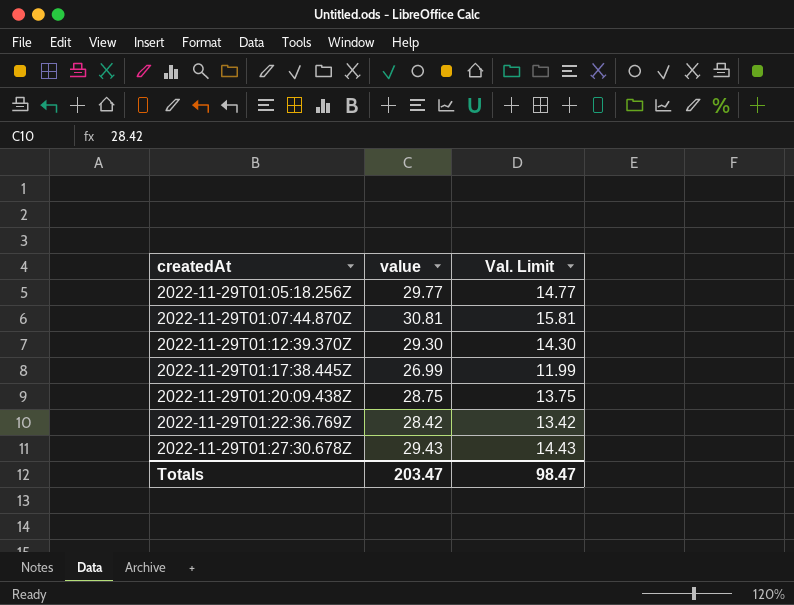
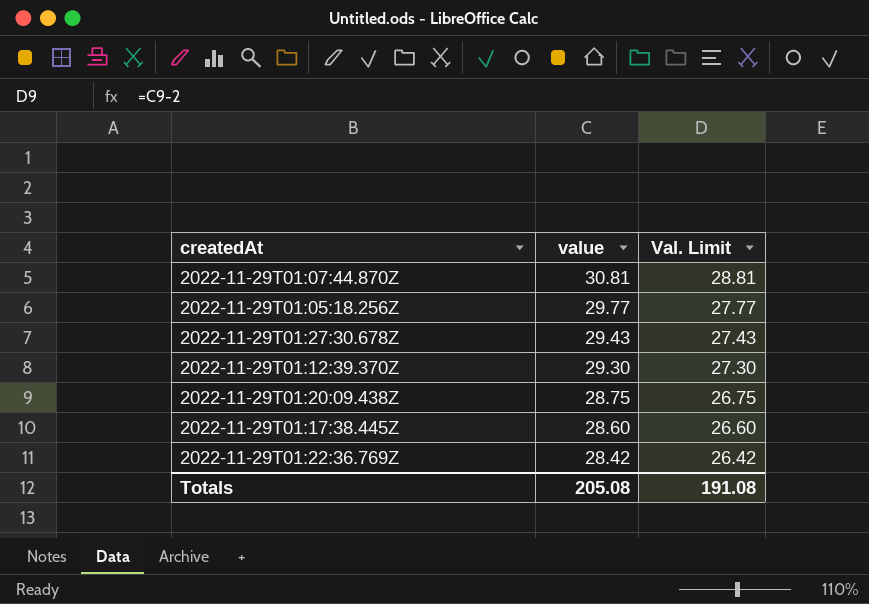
row order: createdAt ascending -> value descending
column Val. Limit | formula: [value] - 15 -> [value] - 2
2022-11-29T01:17:38.445Z | value: 26.99 -> 28.60
Totals | value: 203.47 -> 205.08
Totals | Val. Limit: 98.47 -> 191.08

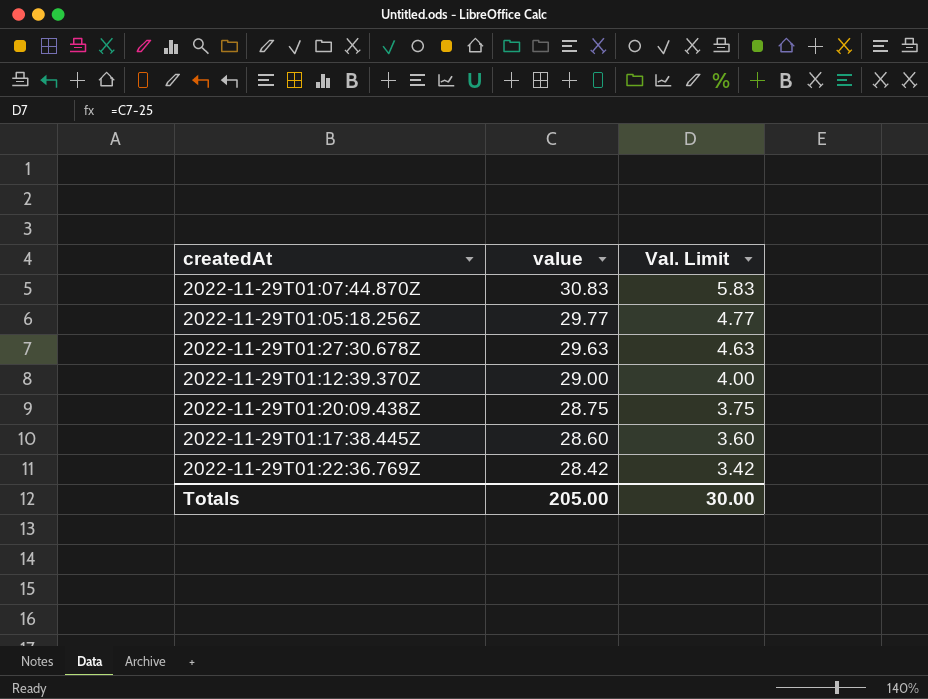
column Val. Limit | formula: [value] - 2 -> [value] - 25
2022-11-29T01:07:44.870Z | value: 30.81 -> 30.83
2022-11-29T01:27:30.678Z | value: 29.43 -> 29.63
2022-11-29T01:12:39.370Z | value: 29.30 -> 29.00
Totals | value: 205.08 -> 205.00
Totals | Val. Limit: 191.08 -> 30.00

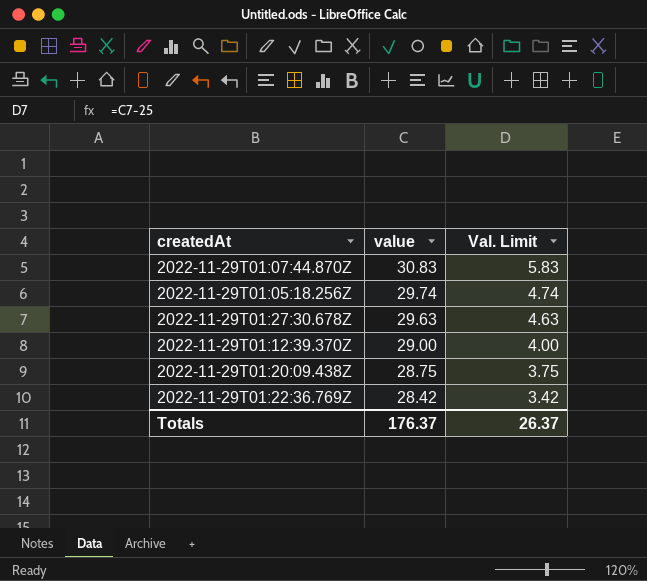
row 2022-11-29T01:17:38.445Z: 28.60 | 3.60 -> none
2022-11-29T01:05:18.256Z | value: 29.77 -> 29.74
2022-11-29T01:05:18.256Z | Val. Limit: 4.77 -> 4.74
Totals | value: 205.00 -> 176.37
Totals | Val. Limit: 30.00 -> 26.37

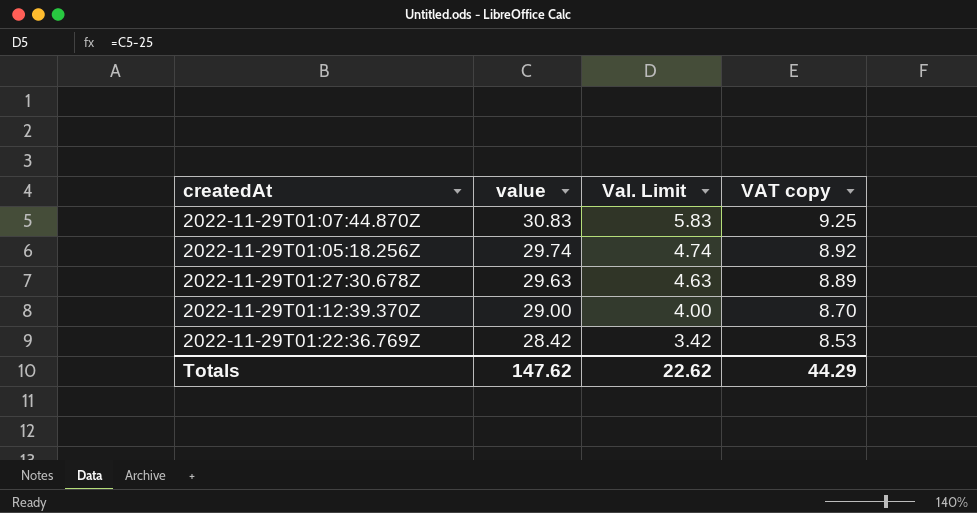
column VAT copy | formula: none -> [value] * 0.3
row 2022-11-29T01:20:09.438Z: 28.75 | 3.75 -> none
Totals | value: 176.37 -> 147.62
Totals | Val. Limit: 26.37 -> 22.62

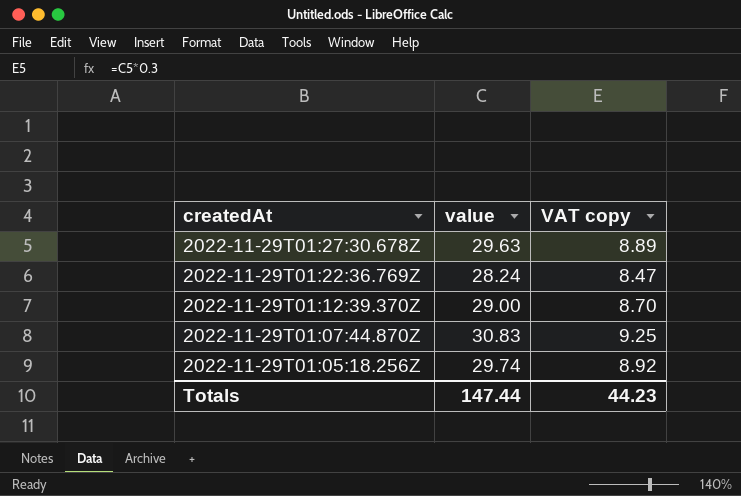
row order: value descending -> createdAt descending
column Val. Limit | formula: [value] - 25 -> none
2022-11-29T01:22:36.769Z | value: 28.42 -> 28.24
2022-11-29T01:22:36.769Z | VAT copy: 8.53 -> 8.47
Totals | value: 147.62 -> 147.44
Totals | VAT copy: 44.29 -> 44.23

